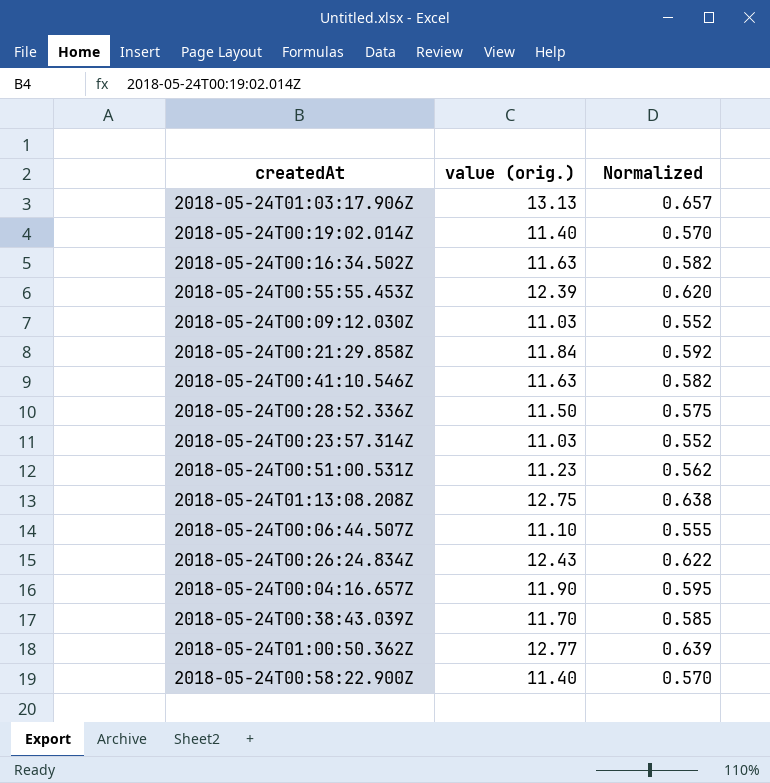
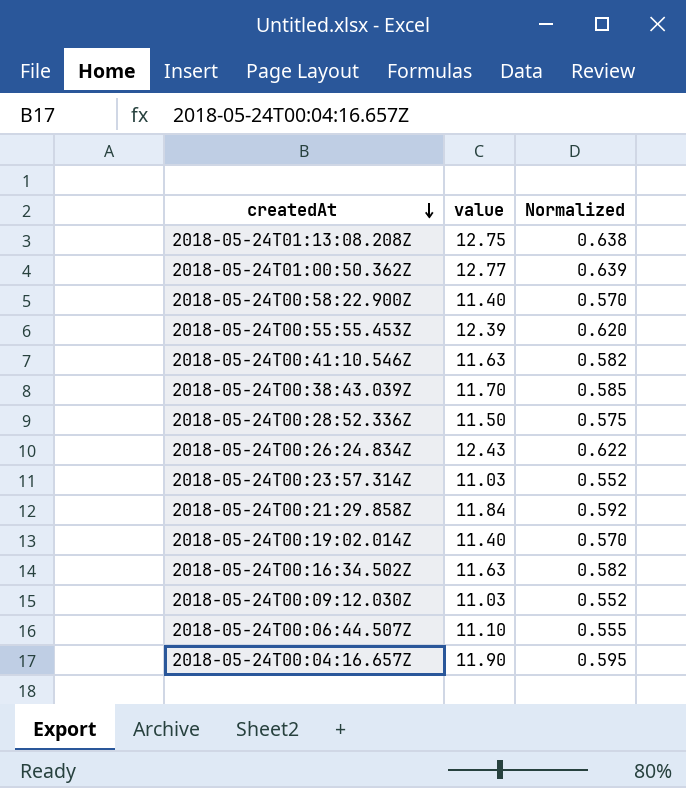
row order: none -> createdAt descending
column name: value (orig.) -> value
row 2018-05-24T01:03:17.906Z: 13.13 | 0.657 -> none
row 2018-05-24T00:51:00.531Z: 11.23 | 0.562 -> none

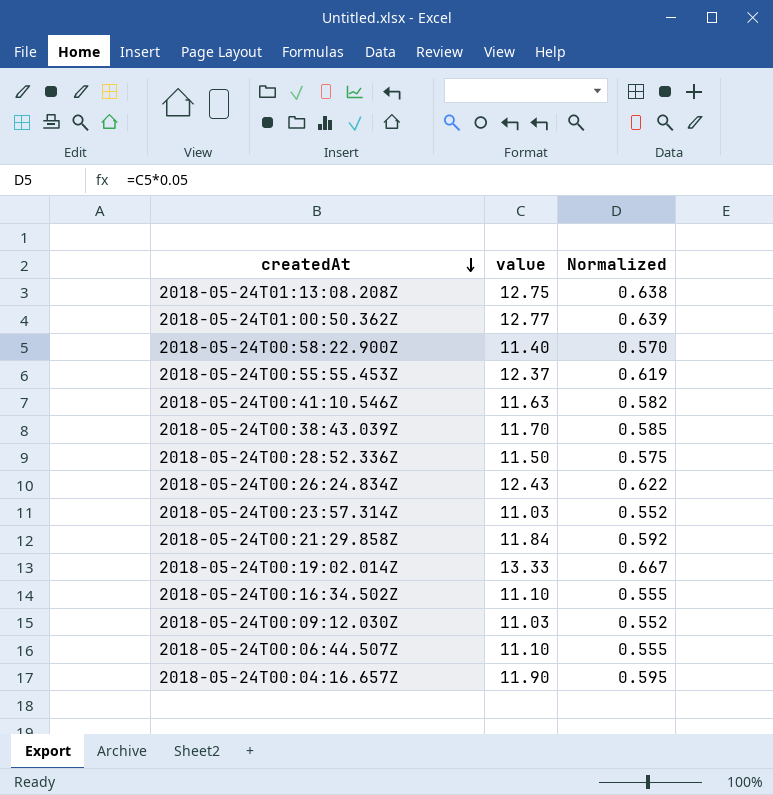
2018-05-24T00:55:55.453Z | value: 12.39 -> 12.37
2018-05-24T00:55:55.453Z | Normalized: 0.620 -> 0.619
2018-05-24T00:19:02.014Z | value: 11.40 -> 13.33
2018-05-24T00:19:02.014Z | Normalized: 0.570 -> 0.667
2018-05-24T00:16:34.502Z | value: 11.63 -> 11.10
2018-05-24T00:16:34.502Z | Normalized: 0.582 -> 0.555

